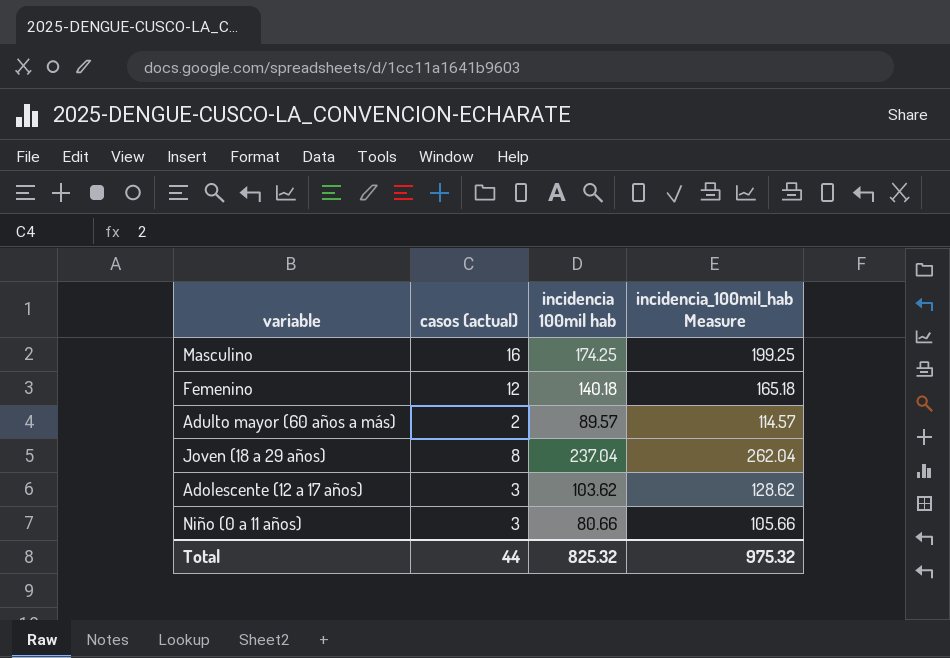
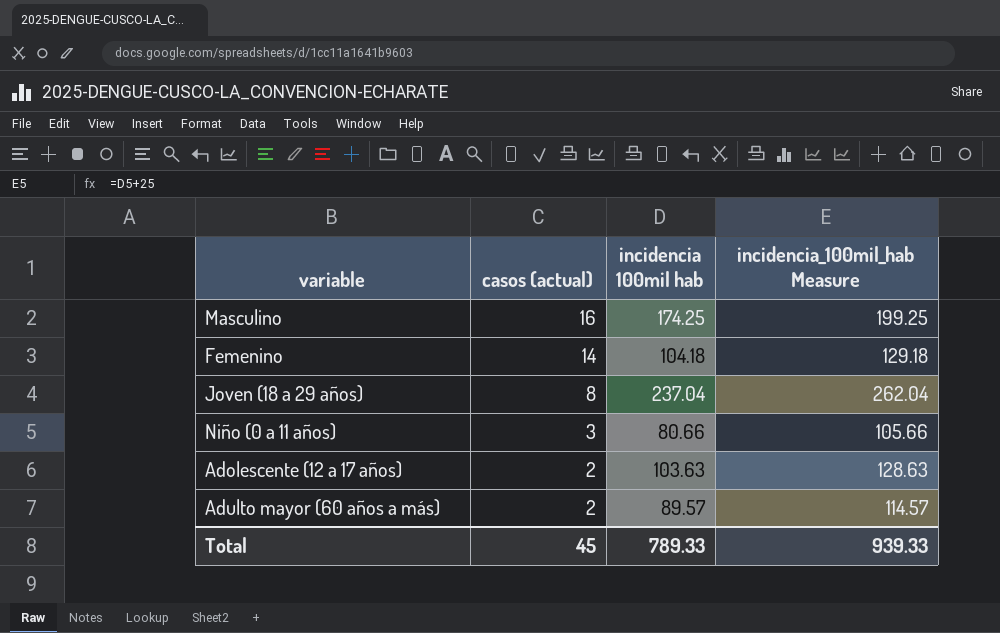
row order: none -> casos (actual) descending
Femenino | casos (actual): 12 -> 14
Femenino | incidencia 100mil hab: 140.18 -> 104.18
Femenino | incidencia_100mil_hab Measure: 165.18 -> 129.18
Adolescente (12 a 17 años) | casos (actual): 3 -> 2
Adolescente (12 a 17 años) | incidencia 100mil hab: 103.62 -> 103.63
Adolescente (12 a 17 años) | incidencia_100mil_hab Measure: 128.62 -> 128.63
Total | casos (actual): 44 -> 45
Total | incidencia 100mil hab: 825.32 -> 789.33
Total | incidencia_100mil_hab Measure: 975.32 -> 939.33

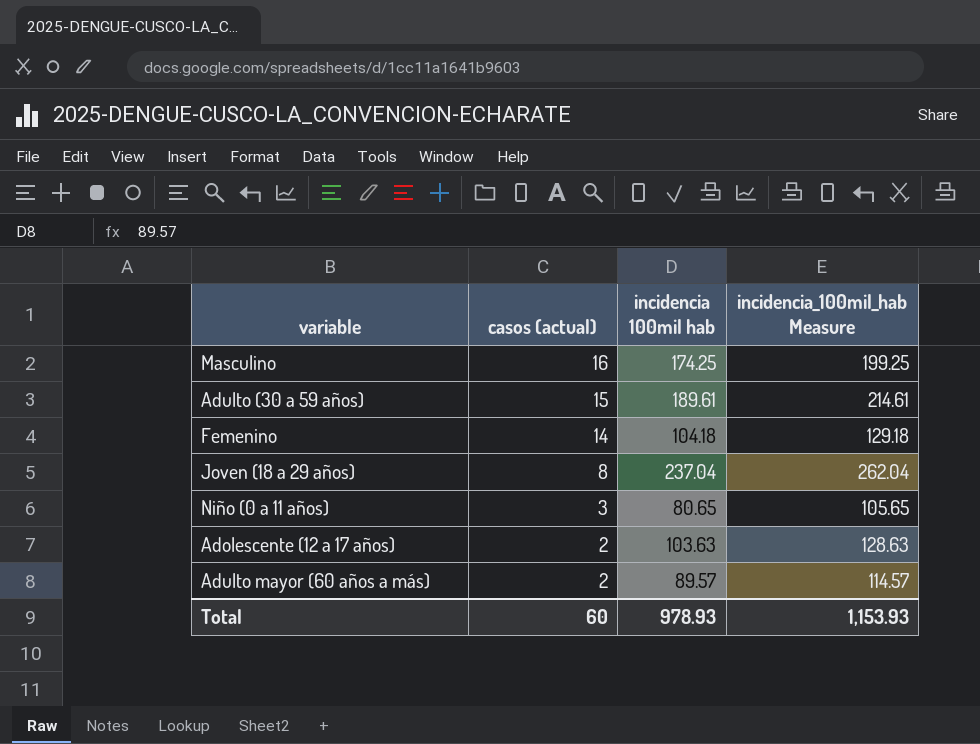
row Adulto (30 a 59 años): none -> 15 | 189.61 | 214.61
Niño (0 a 11 años) | incidencia 100mil hab: 80.66 -> 80.65
Niño (0 a 11 años) | incidencia_100mil_hab Measure: 105.66 -> 105.65
Total | casos (actual): 45 -> 60
Total | incidencia 100mil hab: 789.33 -> 978.93
Total | incidencia_100mil_hab Measure: 939.33 -> 1,153.93

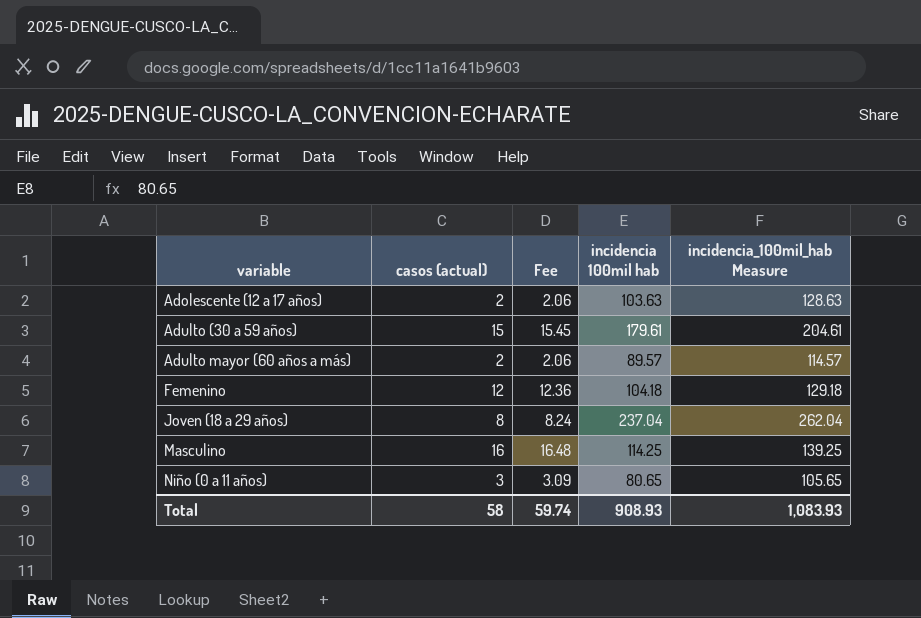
row order: casos (actual) descending -> variable ascending
column Fee | formula: none -> [casos (actual)] * 1.03
Adulto (30 a 59 años) | incidencia 100mil hab: 189.61 -> 179.61
Adulto (30 a 59 años) | incidencia_100mil_hab Measure: 214.61 -> 204.61
Femenino | casos (actual): 14 -> 12
Masculino | incidencia 100mil hab: 174.25 -> 114.25
Masculino | incidencia_100mil_hab Measure: 199.25 -> 139.25
Total | casos (actual): 60 -> 58
Total | incidencia 100mil hab: 978.93 -> 908.93
Total | incidencia_100mil_hab Measure: 1,153.93 -> 1,083.93

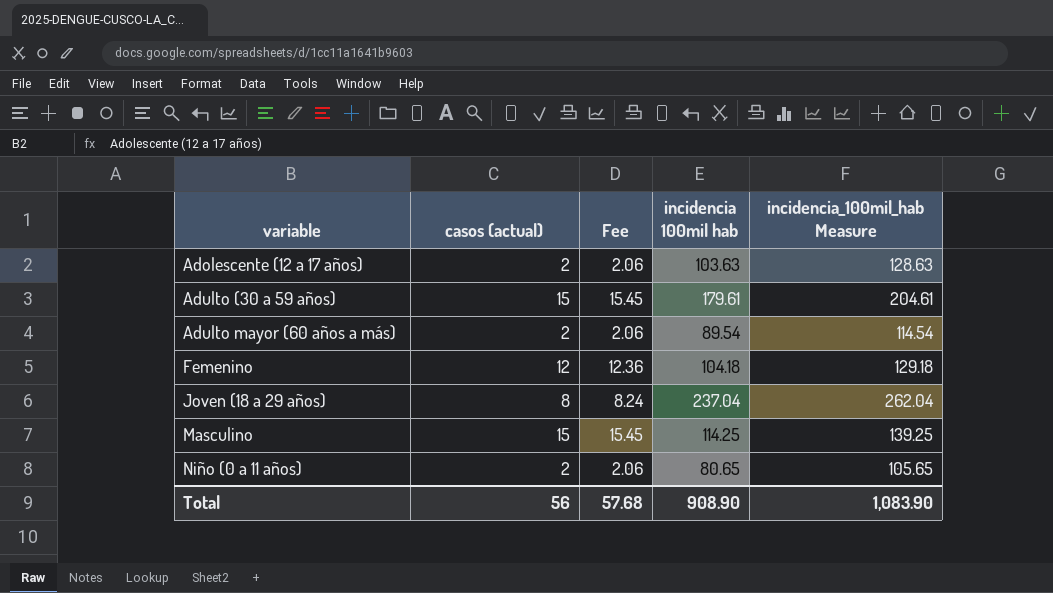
Adulto mayor (60 años a más) | incidencia 100mil hab: 89.57 -> 89.54
Adulto mayor (60 años a más) | incidencia_100mil_hab Measure: 114.57 -> 114.54
Masculino | casos (actual): 16 -> 15
Masculino | Fee: 16.48 -> 15.45
Niño (0 a 11 años) | casos (actual): 3 -> 2
Niño (0 a 11 años) | Fee: 3.09 -> 2.06
Total | casos (actual): 58 -> 56
Total | Fee: 59.74 -> 57.68
Total | incidencia 100mil hab: 908.93 -> 908.90
Total | incidencia_100mil_hab Measure: 1,083.93 -> 1,083.90

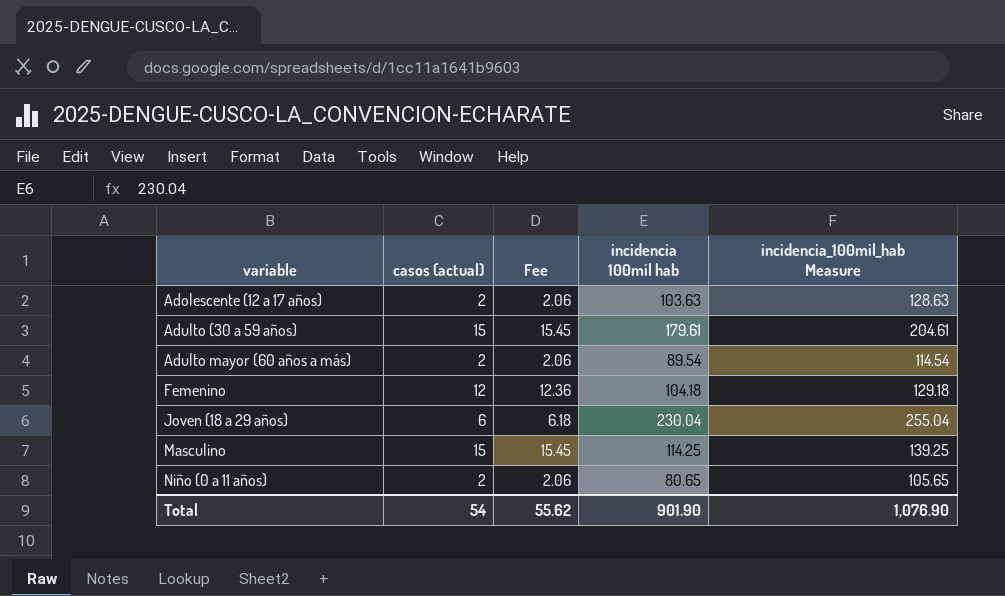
Joven (18 a 29 años) | casos (actual): 8 -> 6
Joven (18 a 29 años) | Fee: 8.24 -> 6.18
Joven (18 a 29 años) | incidencia 100mil hab: 237.04 -> 230.04
Joven (18 a 29 años) | incidencia_100mil_hab Measure: 262.04 -> 255.04
Total | casos (actual): 56 -> 54
Total | Fee: 57.68 -> 55.62
Total | incidencia 100mil hab: 908.90 -> 901.90
Total | incidencia_100mil_hab Measure: 1,083.90 -> 1,076.90

